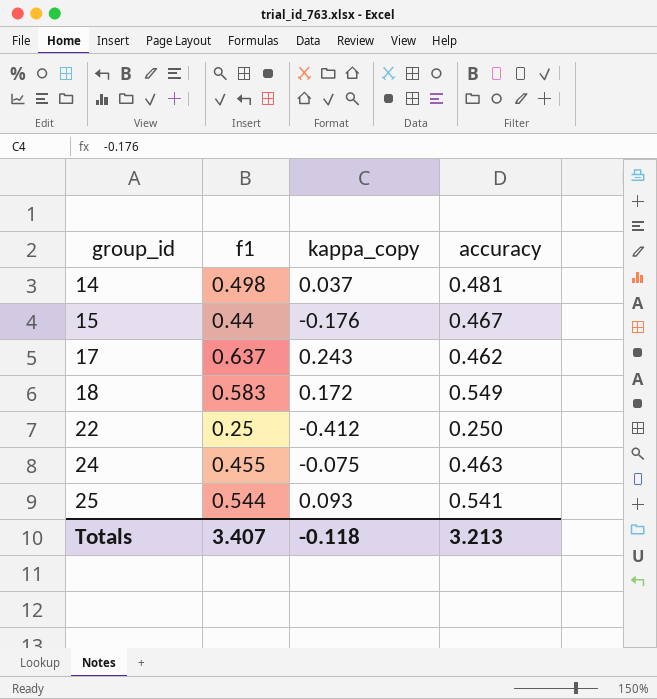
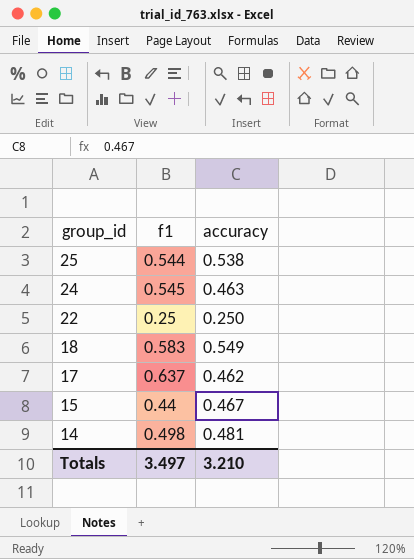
row order: group_id ascending -> group_id descending
column kappa_copy | position: 3 -> none
25 | accuracy: 0.541 -> 0.538
24 | f1: 0.455 -> 0.545
Totals | f1: 3.407 -> 3.497
Totals | accuracy: 3.213 -> 3.210

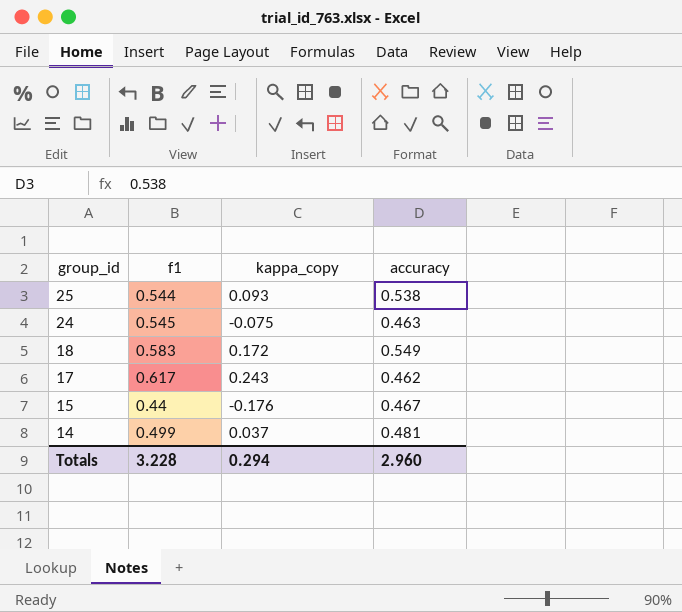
column kappa_copy | position: none -> 3
row 22: 0.25 | 0.250 -> none
17 | f1: 0.637 -> 0.617
14 | f1: 0.498 -> 0.499
Totals | f1: 3.497 -> 3.228
Totals | accuracy: 3.210 -> 2.960

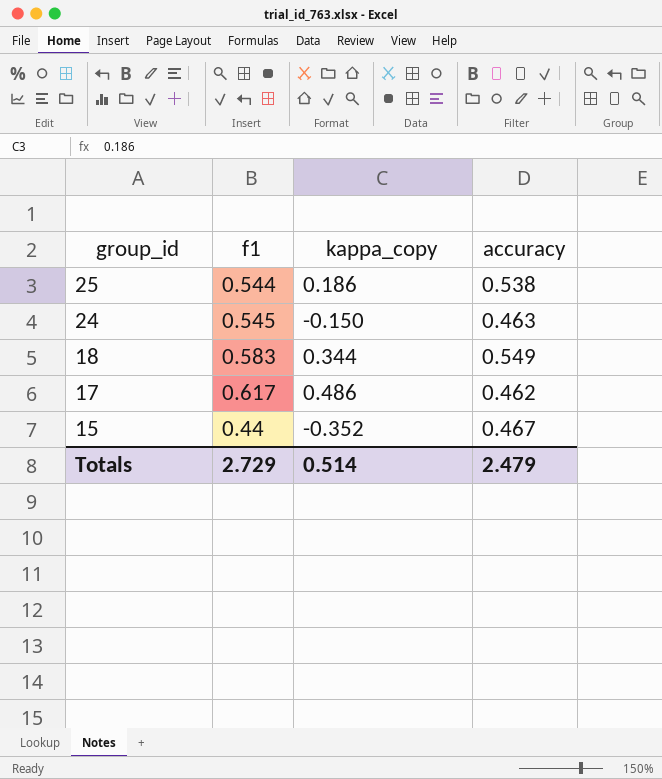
row 14: 0.499 | 0.037 | 0.481 -> none
25 | kappa_copy: 0.093 -> 0.186
24 | kappa_copy: -0.075 -> -0.150
18 | kappa_copy: 0.172 -> 0.344
17 | kappa_copy: 0.243 -> 0.486
15 | kappa_copy: -0.176 -> -0.352
Totals | f1: 3.228 -> 2.729
Totals | kappa_copy: 0.294 -> 0.514
Totals | accuracy: 2.960 -> 2.479

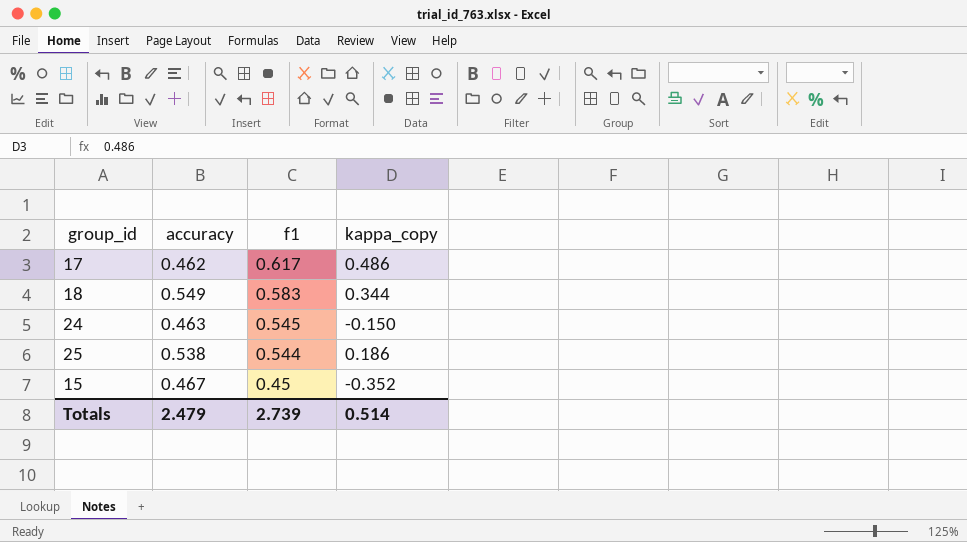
row order: group_id descending -> f1 descending
column accuracy | position: 4 -> 2
15 | f1: 0.44 -> 0.45
Totals | f1: 2.729 -> 2.739

